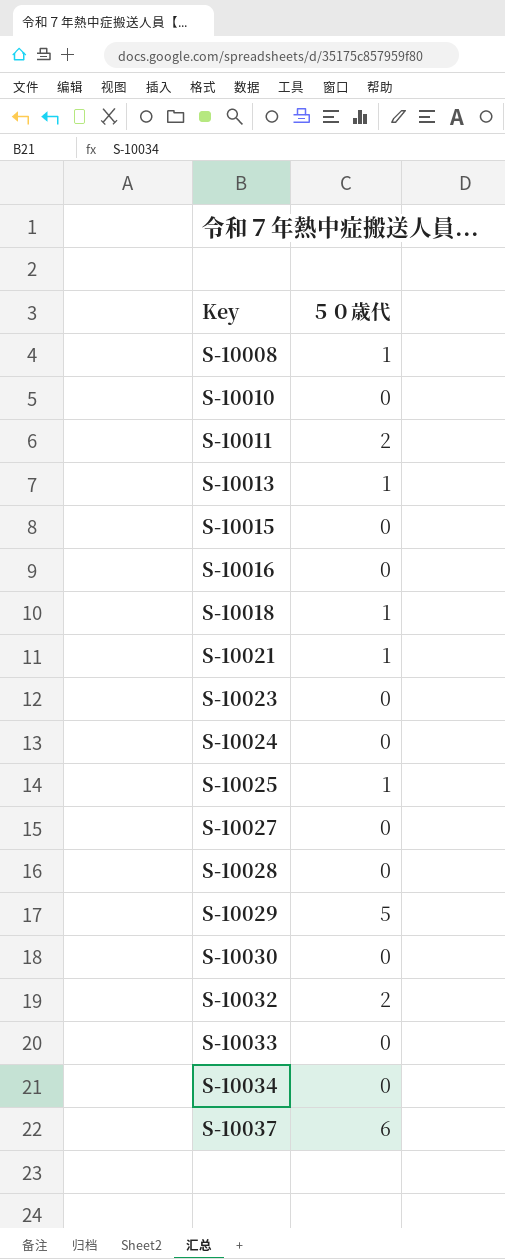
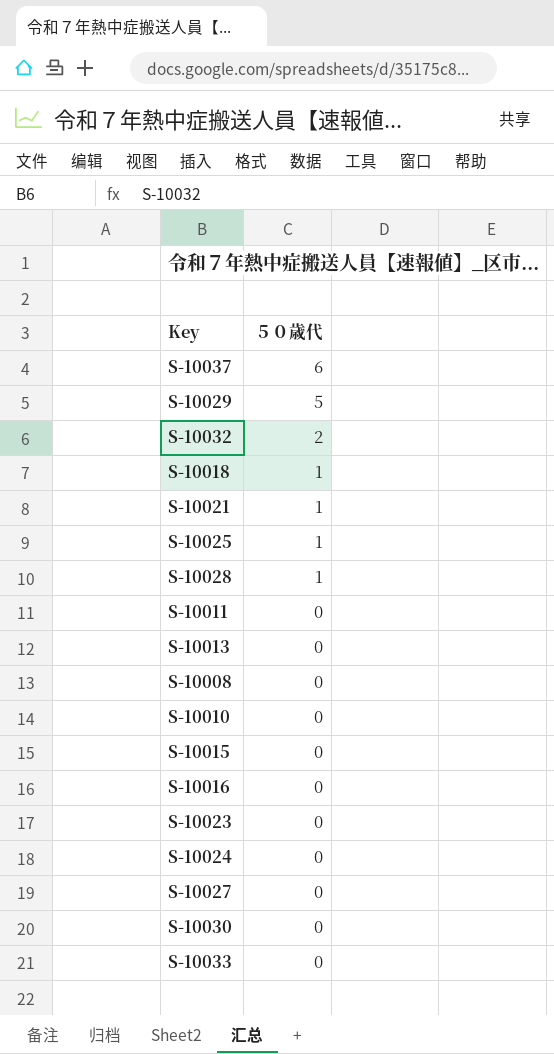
row order: Key ascending -> ５０歳代 descending
row S-10034: 0 -> none
S-10028 | ５０歳代: 0 -> 1
S-10011 | ５０歳代: 2 -> 0
S-10013 | ５０歳代: 1 -> 0
S-10008 | ５０歳代: 1 -> 0

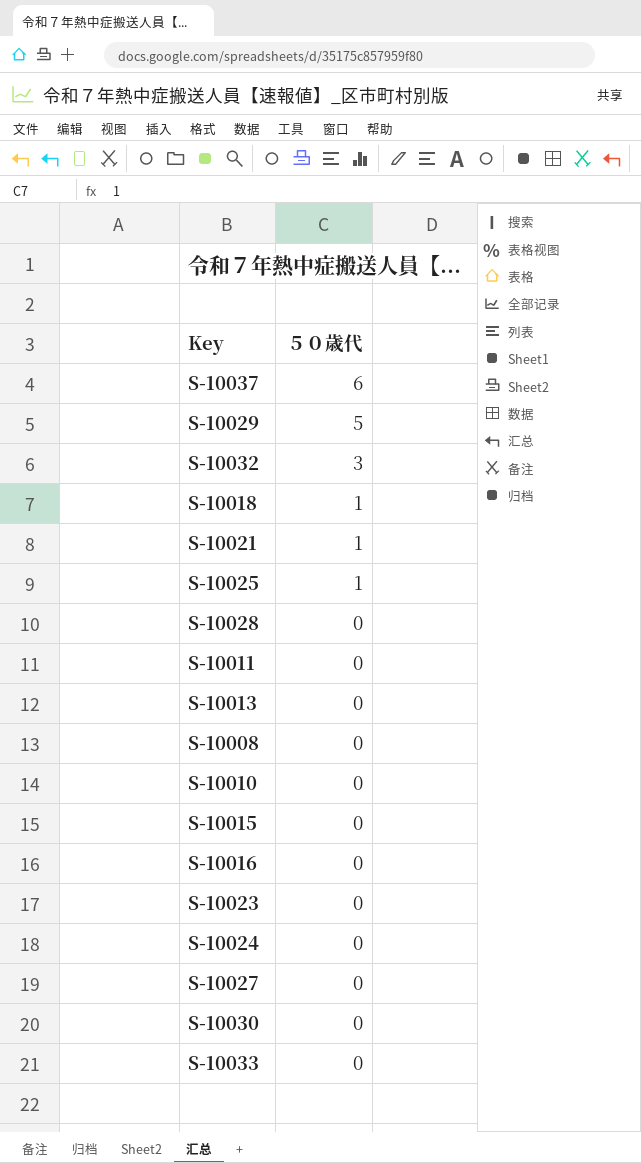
S-10032 | ５０歳代: 2 -> 3
S-10028 | ５０歳代: 1 -> 0

